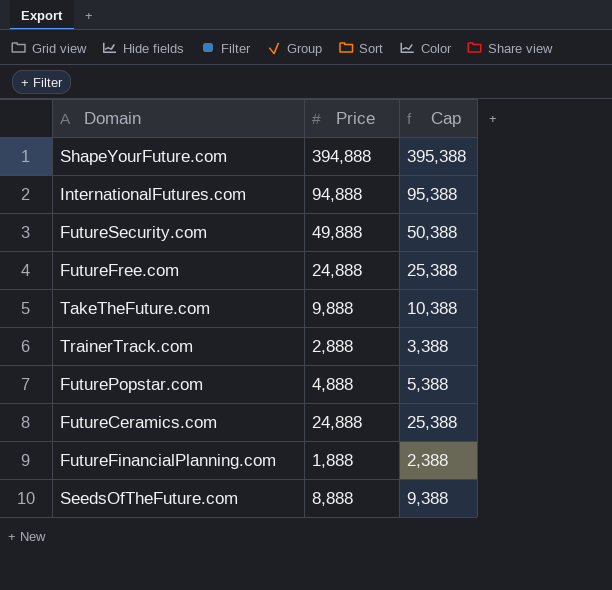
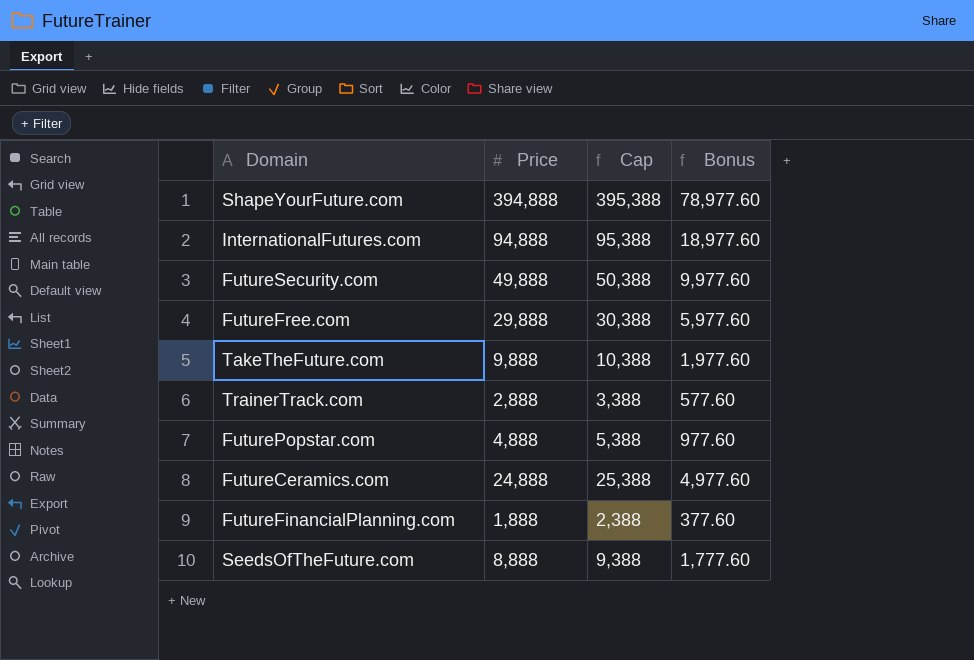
column Bonus | formula: none -> [Price] * 0.2
FutureFree.com | Price: 24,888 -> 29,888
FutureFree.com | Cap: 25,388 -> 30,388

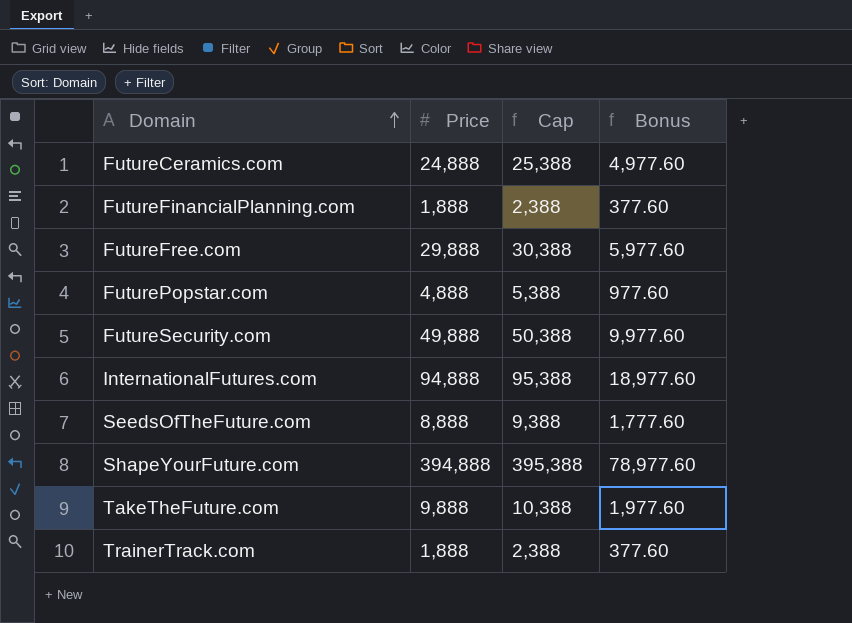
row order: none -> Domain ascending
TrainerTrack.com | Price: 2,888 -> 1,888
TrainerTrack.com | Cap: 3,388 -> 2,388
TrainerTrack.com | Bonus: 577.60 -> 377.60

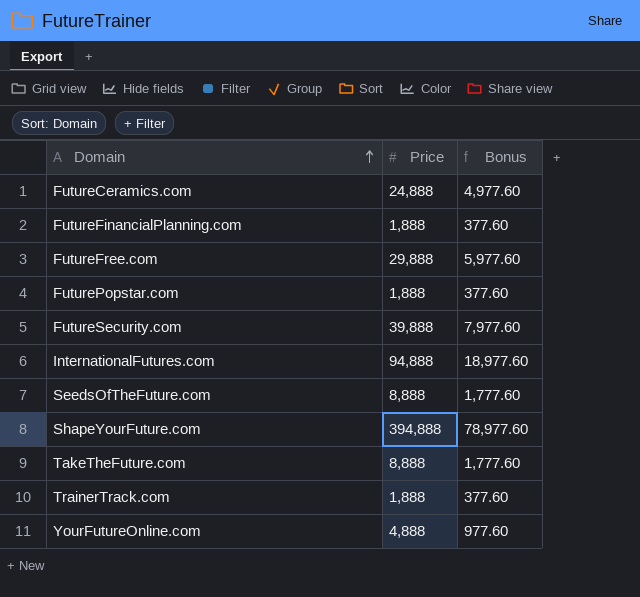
column Cap | formula: [Price] + 500 -> none
FuturePopstar.com | Price: 4,888 -> 1,888
FuturePopstar.com | Bonus: 977.60 -> 377.60
FutureSecurity.com | Price: 49,888 -> 39,888
FutureSecurity.com | Bonus: 9,977.60 -> 7,977.60
TakeTheFuture.com | Price: 9,888 -> 8,888
TakeTheFuture.com | Bonus: 1,977.60 -> 1,777.60
row YourFutureOnline.com: none -> 4,888 | 977.60

